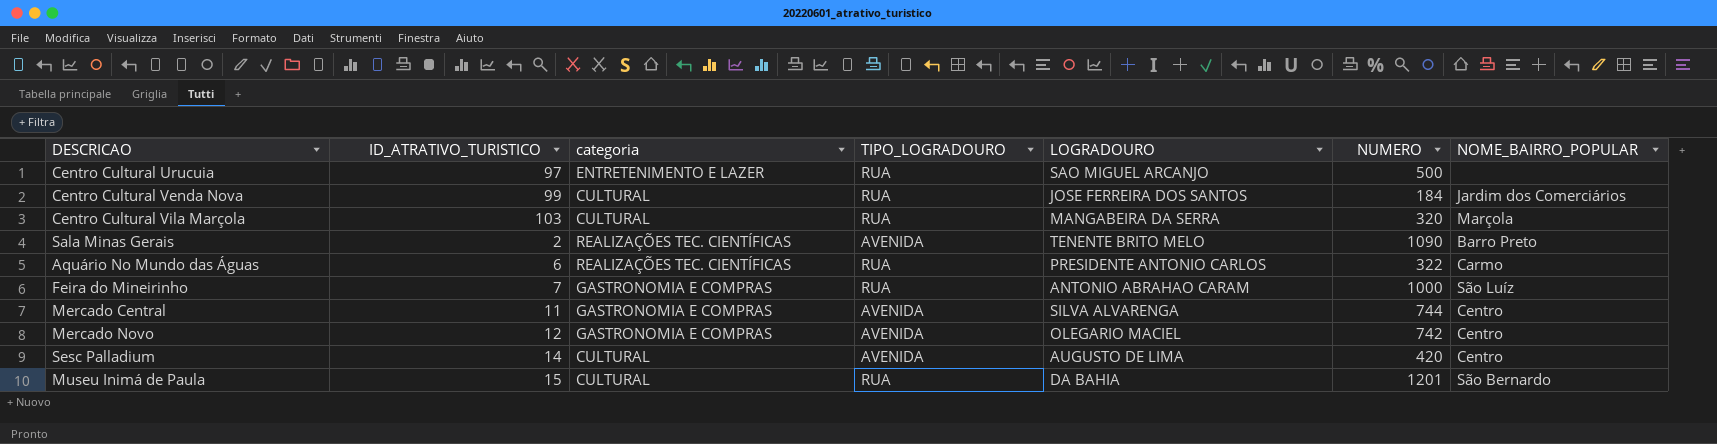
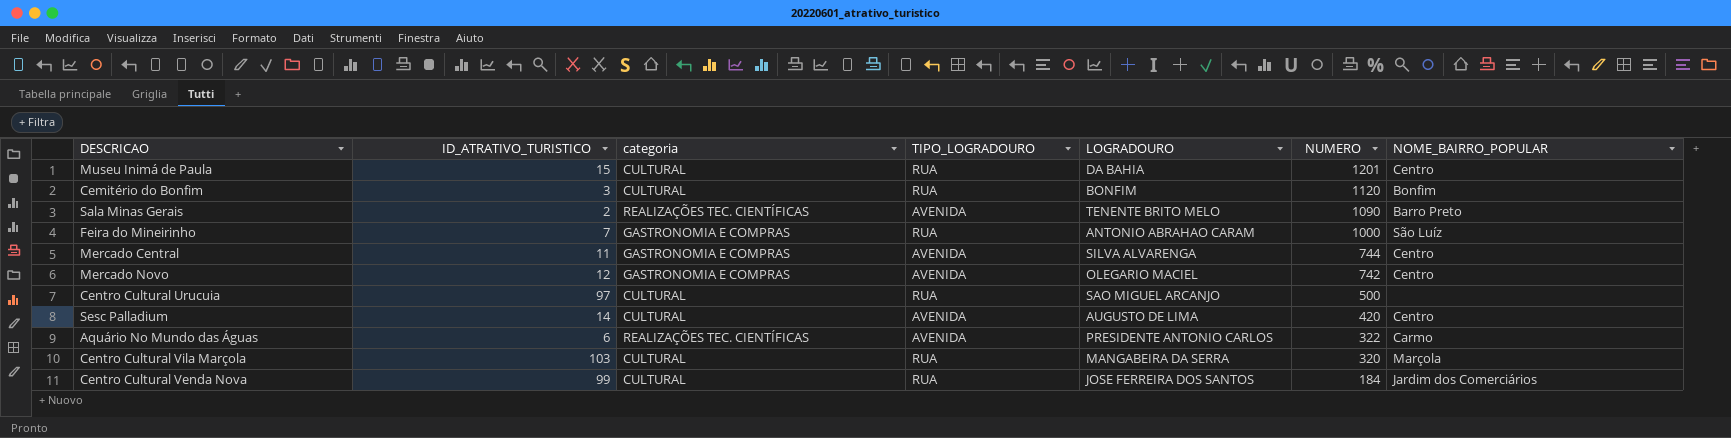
row order: none -> NUMERO descending
Museu Inimá de Paula | NOME_BAIRRO_POPULAR: São Bernardo -> Centro
row Cemitério do Bonfim: none -> 3 | CULTURAL | RUA | BONFIM | 1120 | Bonfim
Centro Cultural Urucuia | categoria: ENTRETENIMENTO E LAZER -> CULTURAL
Aquário No Mundo das Águas | TIPO_LOGRADOURO: RUA -> AVENIDA

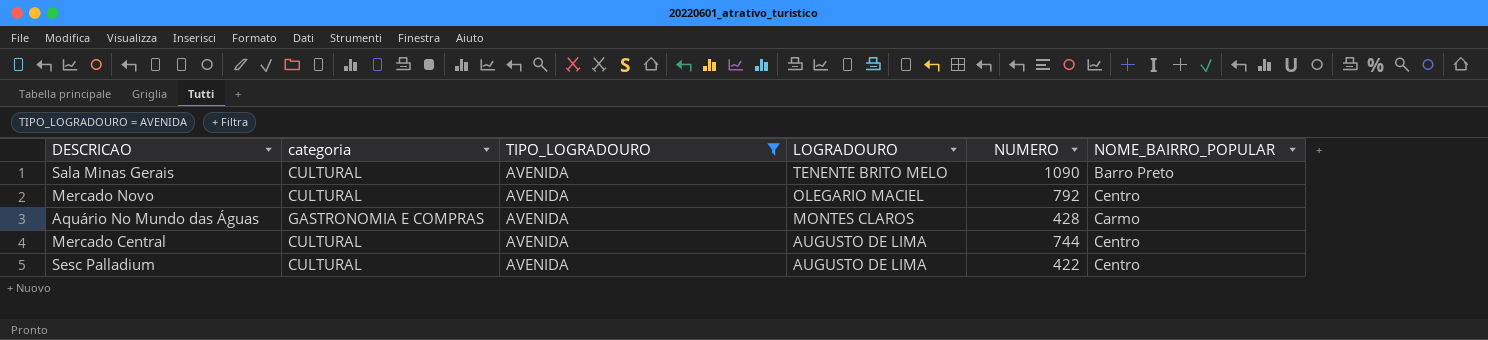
filter: none -> TIPO_LOGRADOURO = AVENIDA
row order: NUMERO descending -> LOGRADOURO descending
column ID_ATRATIVO_TURISTICO | position: 2 -> none
Sala Minas Gerais | categoria: REALIZAÇÕES TEC. CIENTÍFICAS -> CULTURAL
Mercado Novo | categoria: GASTRONOMIA E COMPRAS -> CULTURAL
Mercado Novo | NUMERO: 742 -> 792
Aquário No Mundo das Águas | categoria: REALIZAÇÕES TEC. CIENTÍFICAS -> GASTRONOMIA E COMPRAS
Aquário No Mundo das Águas | LOGRADOURO: PRESIDENTE ANTONIO CARLOS -> MONTES CLAROS
Aquário No Mundo das Águas | NUMERO: 322 -> 428
Mercado Central | categoria: GASTRONOMIA E COMPRAS -> CULTURAL
Mercado Central | LOGRADOURO: SILVA ALVARENGA -> AUGUSTO DE LIMA
Sesc Palladium | NUMERO: 420 -> 422

